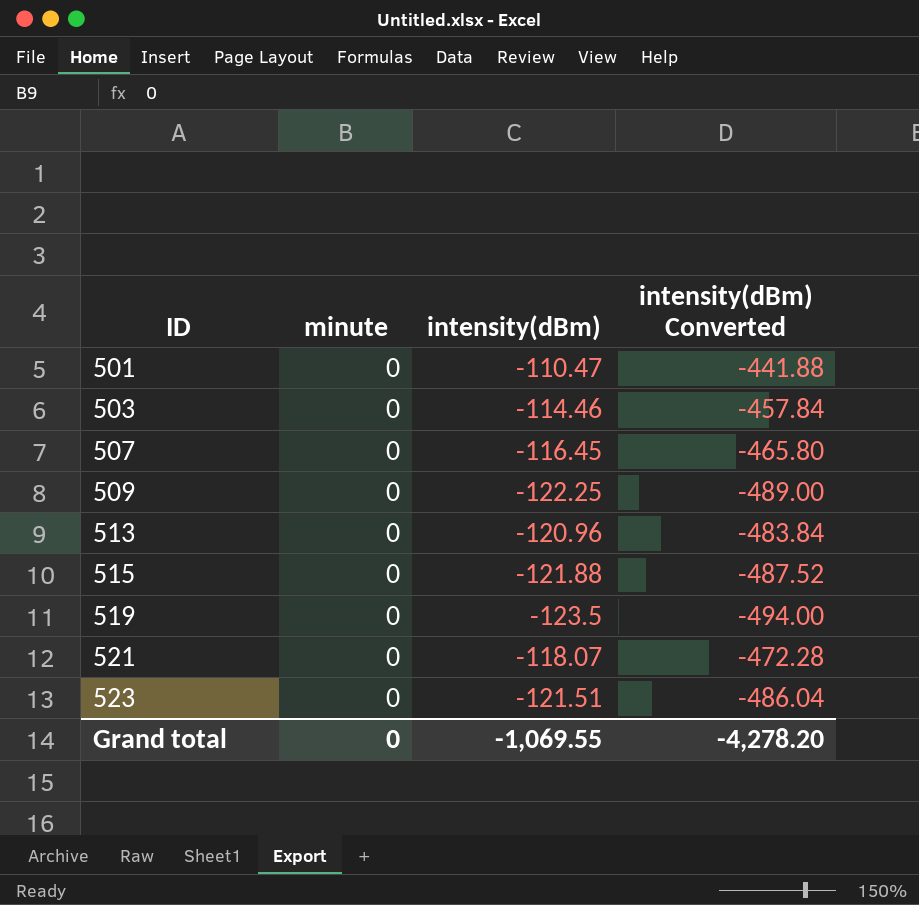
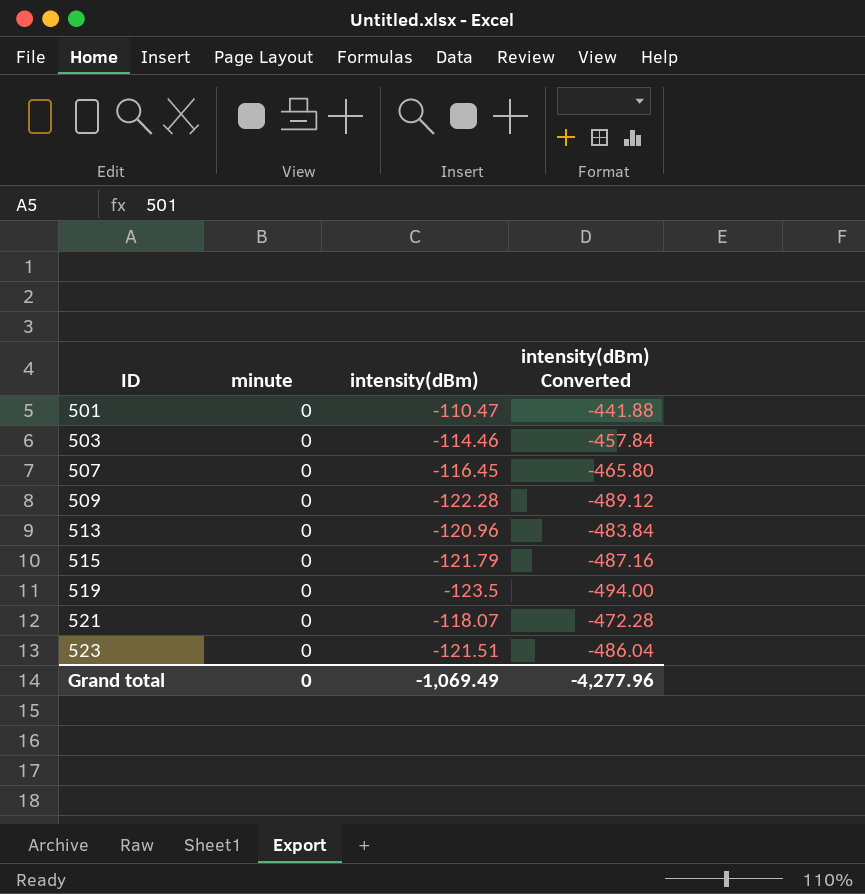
509 | intensity(dBm): -122.25 -> -122.28
509 | intensity(dBm) Converted: -489.00 -> -489.12
515 | intensity(dBm): -121.88 -> -121.79
515 | intensity(dBm) Converted: -487.52 -> -487.16
Grand total | intensity(dBm): -1,069.55 -> -1,069.49
Grand total | intensity(dBm) Converted: -4,278.20 -> -4,277.96

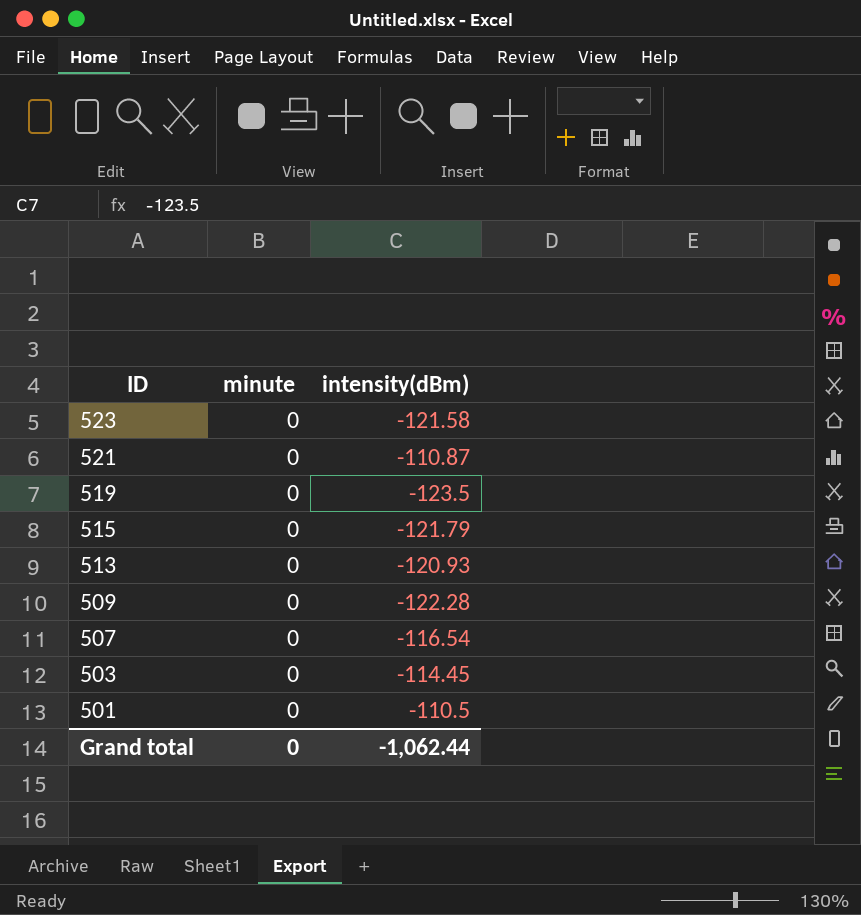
row order: ID ascending -> ID descending
column intensity(dBm) Converted | formula: [intensity(dBm)] * 4 -> none
523 | intensity(dBm): -121.51 -> -121.58
521 | intensity(dBm): -118.07 -> -110.87
513 | intensity(dBm): -120.96 -> -120.93
507 | intensity(dBm): -116.45 -> -116.54
503 | intensity(dBm): -114.46 -> -114.45
501 | intensity(dBm): -110.47 -> -110.5
Grand total | intensity(dBm): -1,069.49 -> -1,062.44

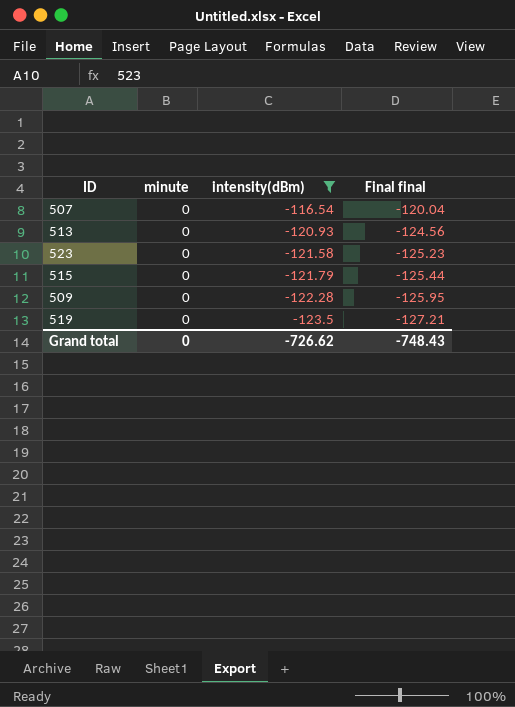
filter: none -> intensity(dBm) <= -116.54
row order: ID descending -> intensity(dBm) descending
column Final final | formula: none -> [intensity(dBm)] * 1.03
Grand total | intensity(dBm): -1,062.44 -> -726.62

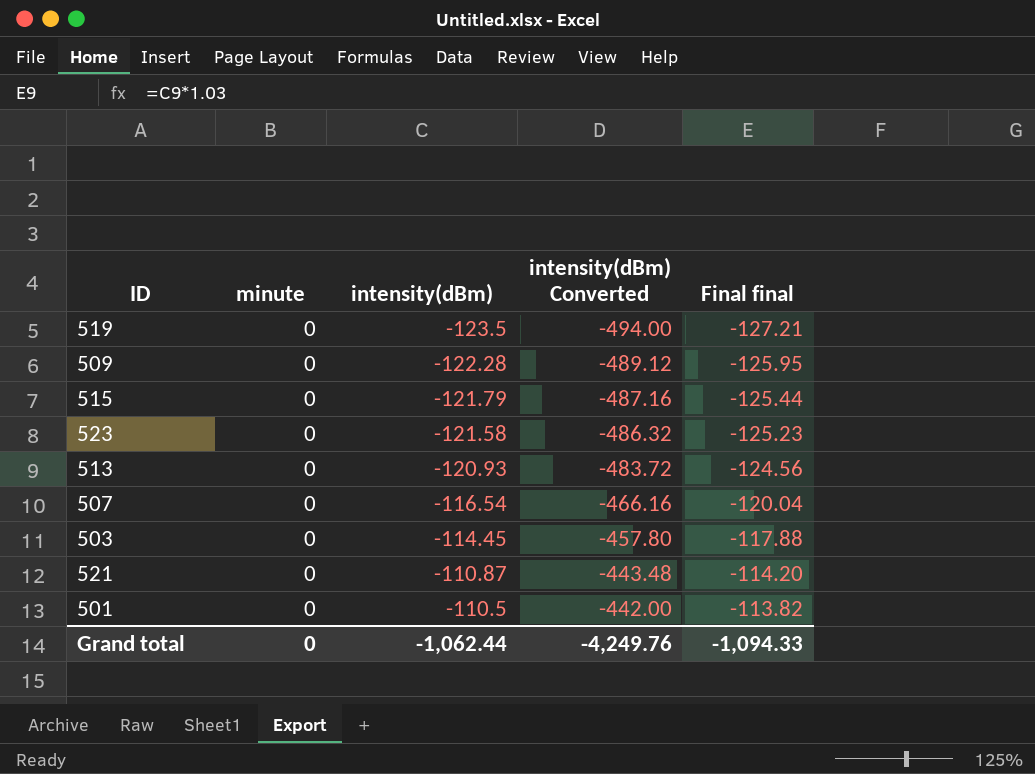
filter: intensity(dBm) <= -116.54 -> none
row order: intensity(dBm) descending -> intensity(dBm) ascending
column intensity(dBm) Converted | formula: none -> [intensity(dBm)] * 4
Grand total | intensity(dBm): -726.62 -> -1,062.44
Grand total | Final final: -748.43 -> -1,094.33

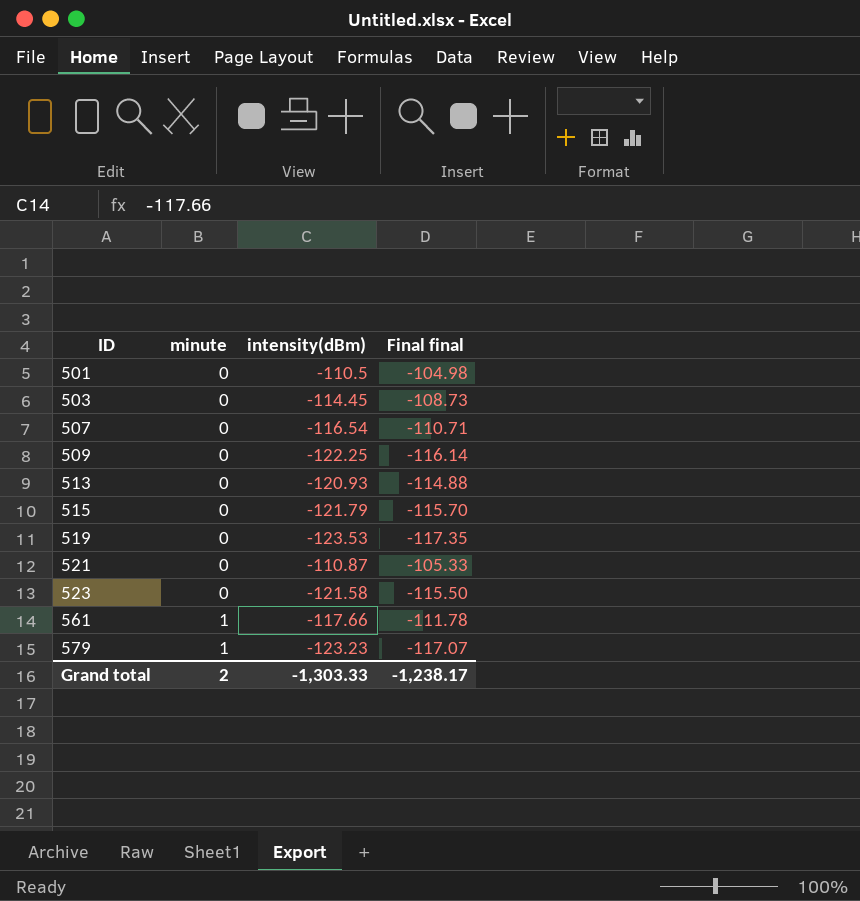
row order: intensity(dBm) ascending -> ID ascending
column intensity(dBm) Converted | formula: [intensity(dBm)] * 4 -> none
column Final final | formula: [intensity(dBm)] * 1.03 -> [intensity(dBm)] * 0.95
509 | intensity(dBm): -122.28 -> -122.25
519 | intensity(dBm): -123.5 -> -123.53
row 561: none -> 1 | -117.66 | -111.78
row 579: none -> 1 | -123.23 | -117.07
Grand total | minute: 0 -> 2
Grand total | intensity(dBm): -1,062.44 -> -1,303.33
Grand total | Final final: -1,094.33 -> -1,238.17

